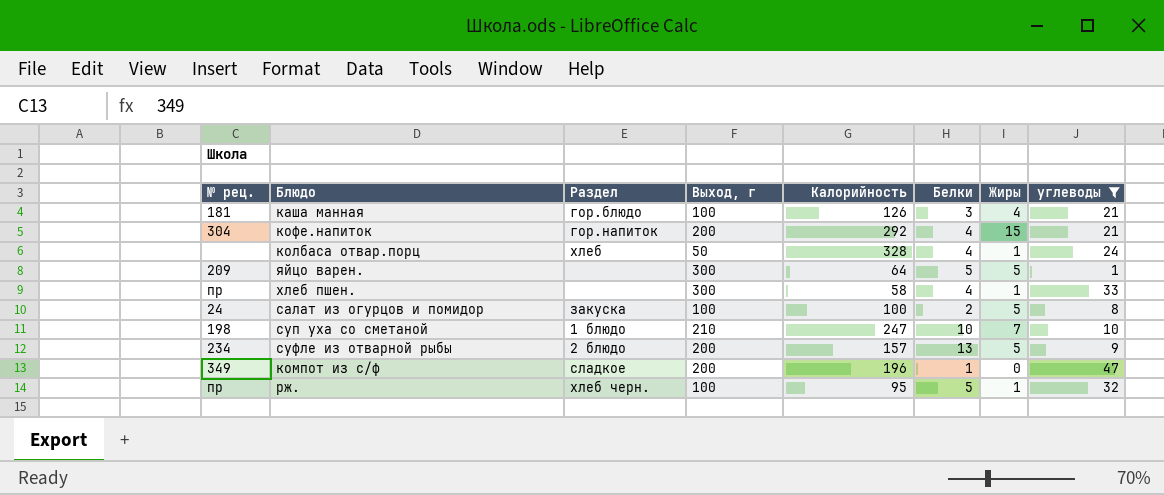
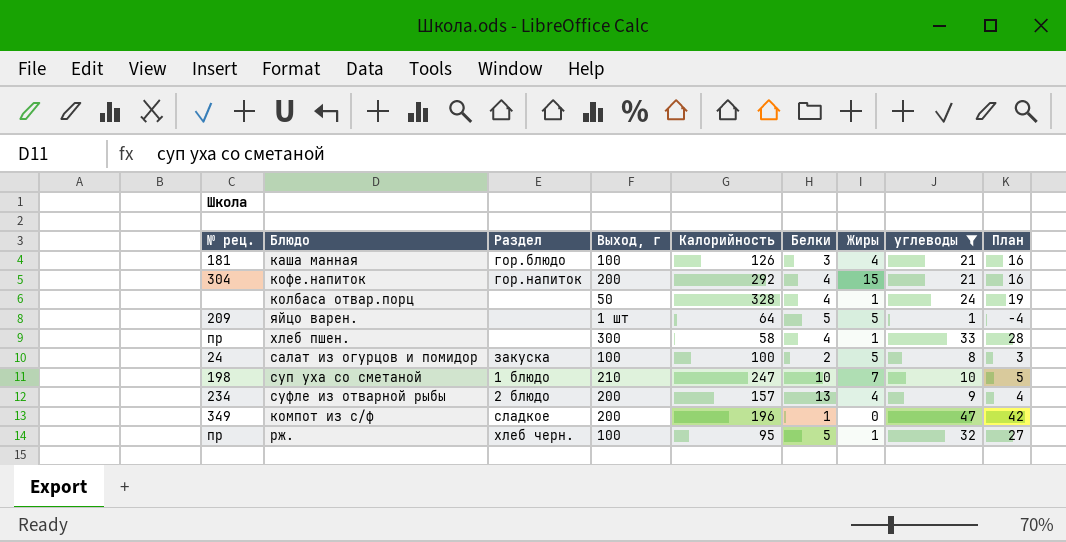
column План | formula: none -> [углеводы] - 5
колбаса отвар.порц | Раздел: хлеб -> none
яйцо варен. | Выход, г: 300 -> 1 шт
суфле из отварной рыбы | Жиры: 5 -> 4

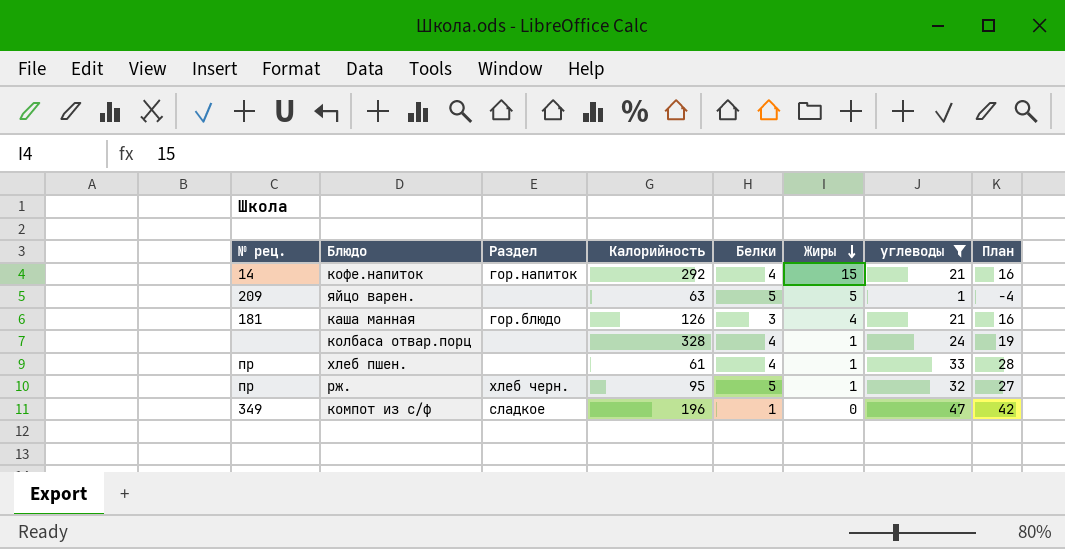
row order: none -> Жиры descending
column Выход, г | position: 4 -> none
row салат из огурцов и помидор: 24 | закуска | 100 | 100 | 2 | 5 | 8 | 3 -> none
row суп уха со сметаной: 198 | 1 блюдо | 210 | 247 | 10 | 7 | 10 | 5 -> none
row суфле из отварной рыбы: 234 | 2 блюдо | 200 | 157 | 13 | 4 | 9 | 4 -> none
кофе.напиток | № рец.: 304 -> 14
яйцо варен. | Калорийность: 64 -> 63
хлеб пшен. | Калорийность: 58 -> 61

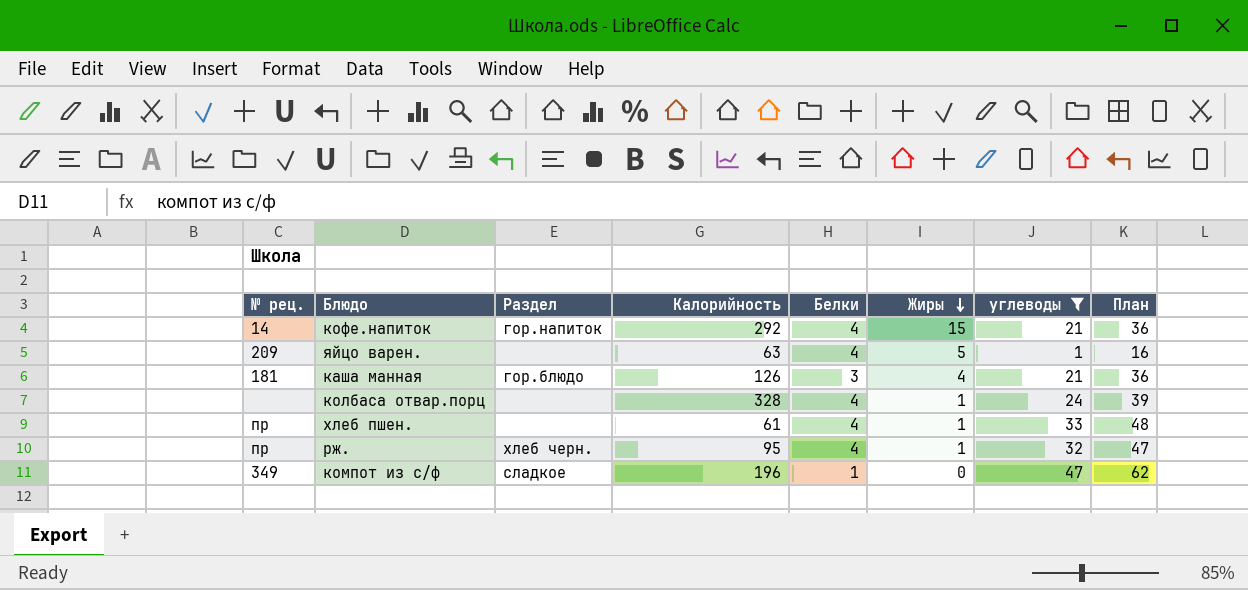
column План | formula: [углеводы] - 5 -> [углеводы] + 15
яйцо варен. | Белки: 5 -> 4
рж. | Белки: 5 -> 4

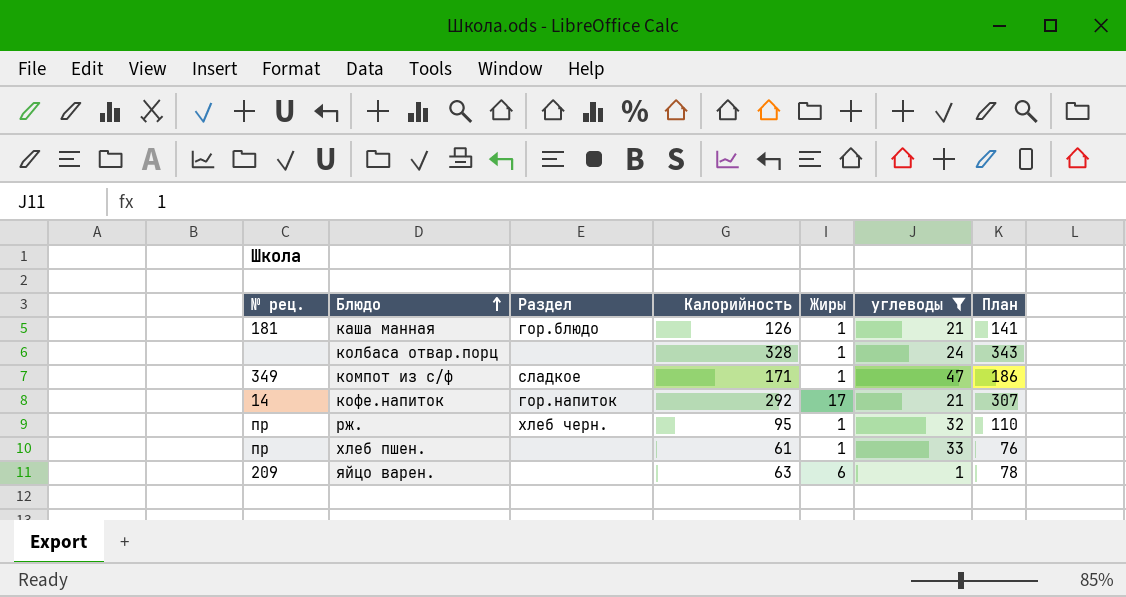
row order: Жиры descending -> Блюдо ascending
column Белки | position: 5 -> none
column План | formula: [углеводы] + 15 -> [Калорийность] + 15
каша манная | Жиры: 4 -> 1
компот из с/ф | Калорийность: 196 -> 171
компот из с/ф | Жиры: 0 -> 1
кофе.напиток | Жиры: 15 -> 17
яйцо варен. | Жиры: 5 -> 6

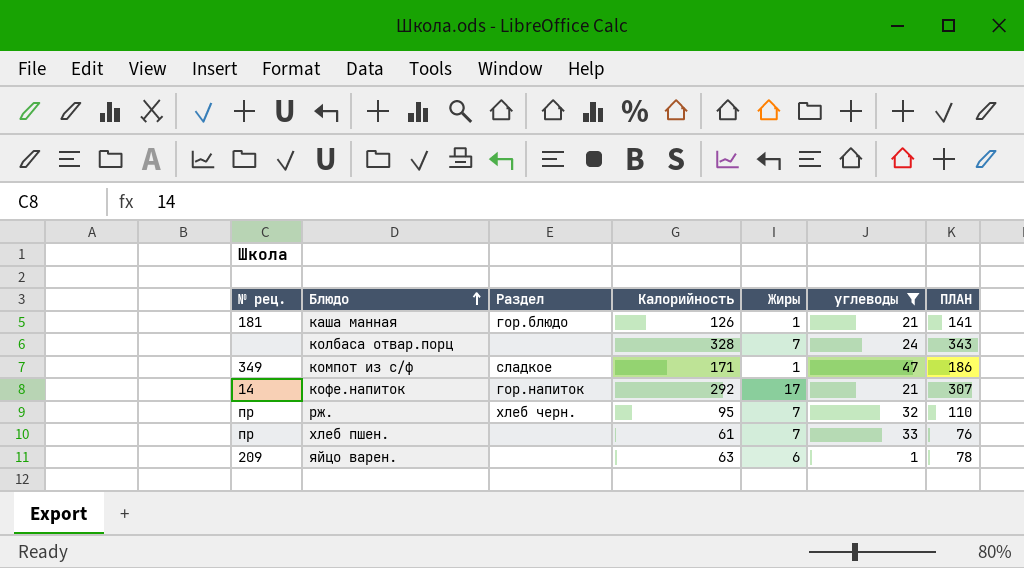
column name: План -> ПЛАН
колбаса отвар.порц | Жиры: 1 -> 7
рж. | Жиры: 1 -> 7
хлеб пшен. | Жиры: 1 -> 7

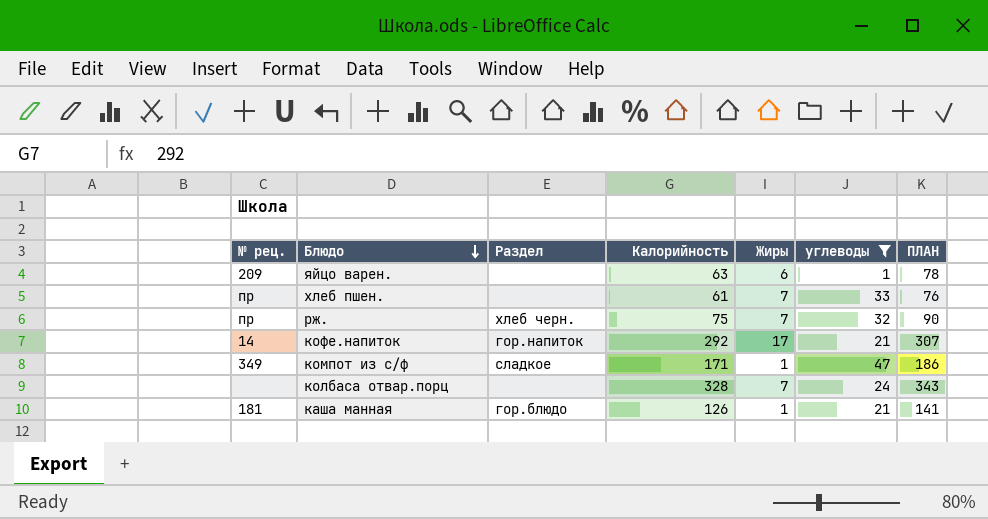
row order: Блюдо ascending -> Блюдо descending
рж. | Калорийность: 95 -> 75
рж. | ПЛАН: 110 -> 90

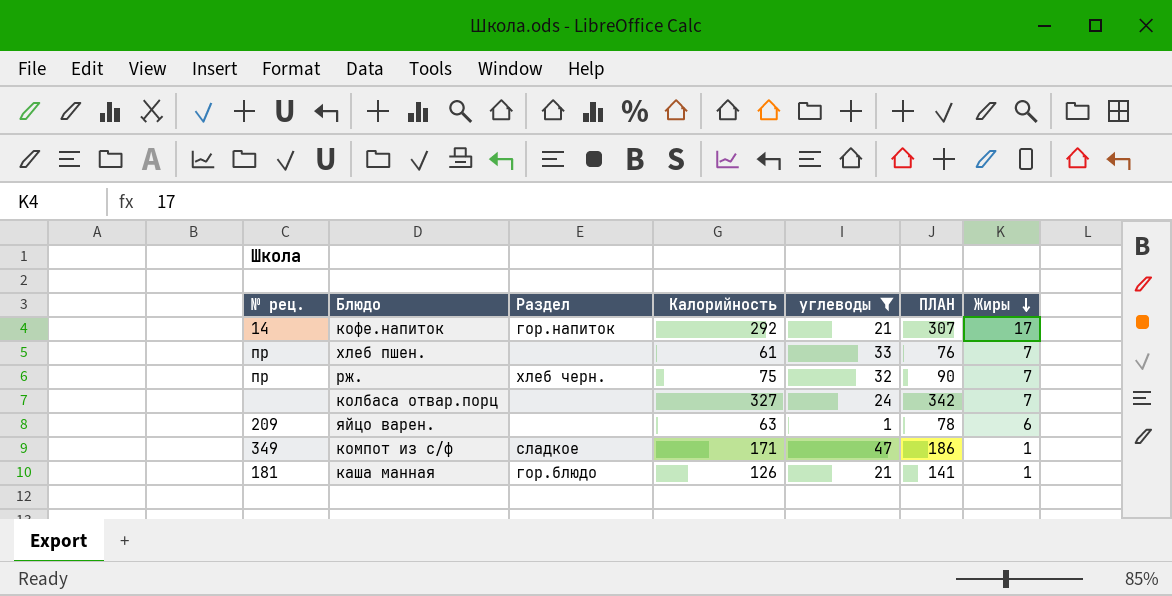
row order: Блюдо descending -> Жиры descending
column Жиры | position: 5 -> 7
колбаса отвар.порц | Калорийность: 328 -> 327
колбаса отвар.порц | ПЛАН: 343 -> 342

